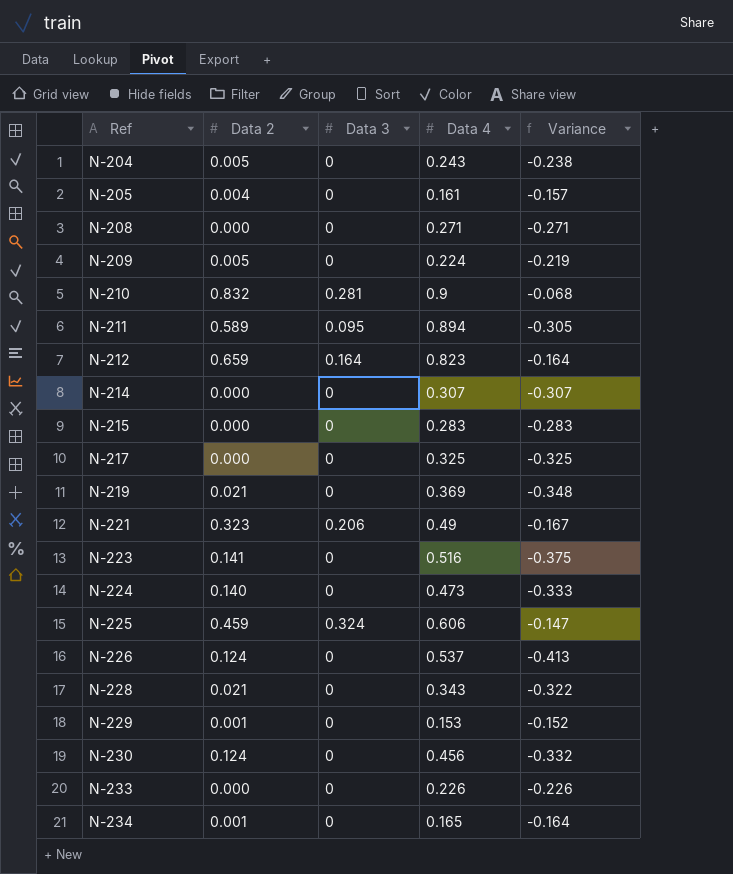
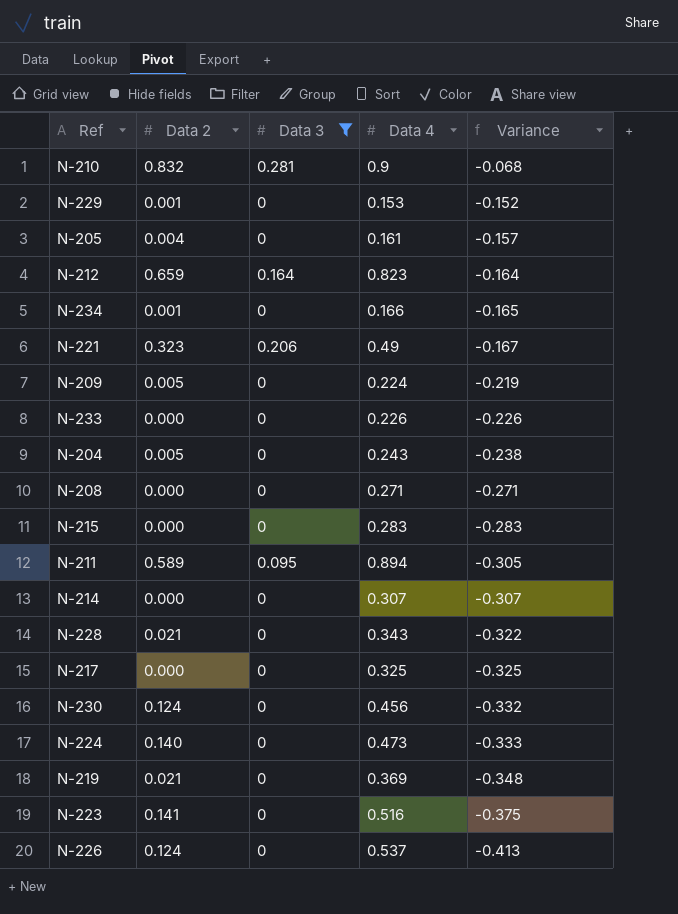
filter: none -> Data 3 != 0.324
row order: Ref ascending -> Variance descending
N-234 | Data 4: 0.165 -> 0.166
N-234 | Variance: -0.164 -> -0.165

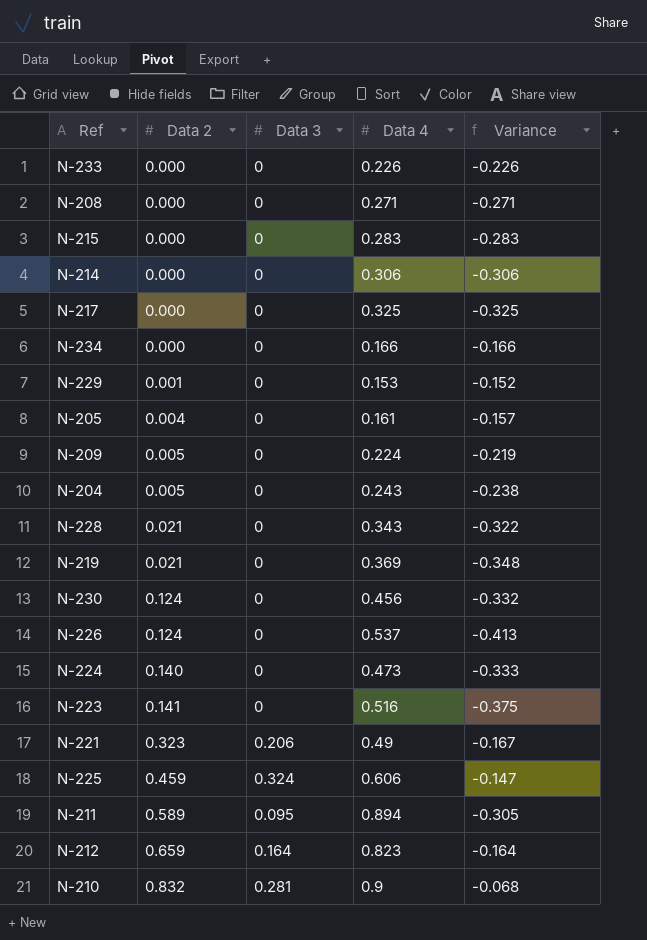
filter: Data 3 != 0.324 -> none
row order: Variance descending -> Data 2 ascending
N-214 | Data 4: 0.307 -> 0.306
N-214 | Variance: -0.307 -> -0.306
N-234 | Data 2: 0.001 -> 0.000
N-234 | Variance: -0.165 -> -0.166

